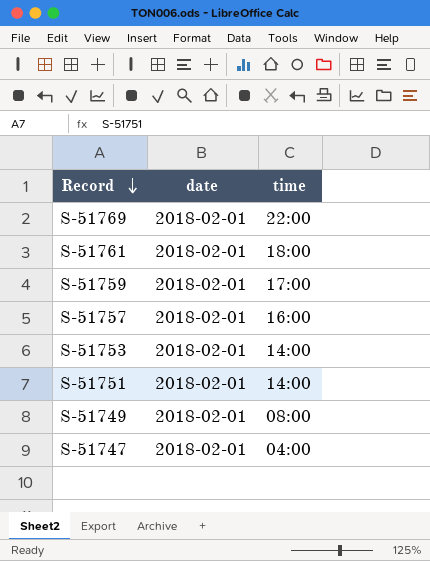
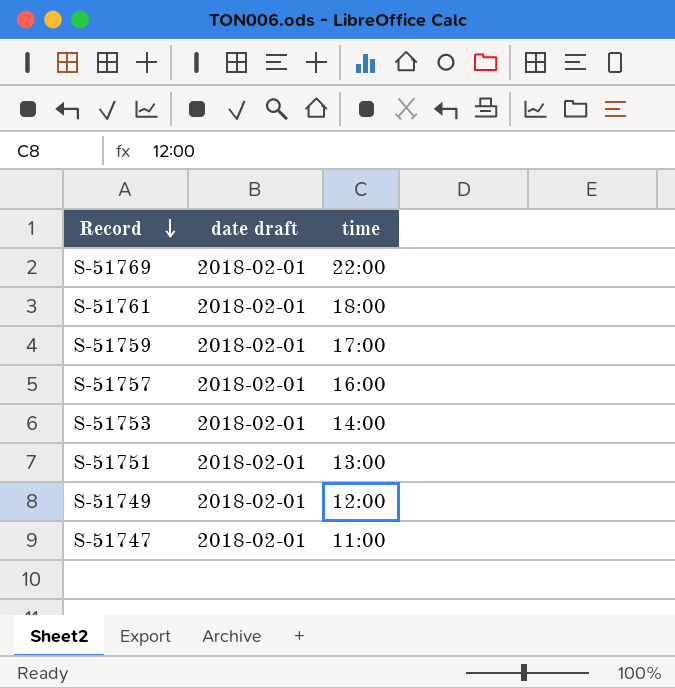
column name: date -> date draft
S-51751 | time: 14:00 -> 13:00
S-51749 | time: 08:00 -> 12:00
S-51747 | time: 04:00 -> 11:00

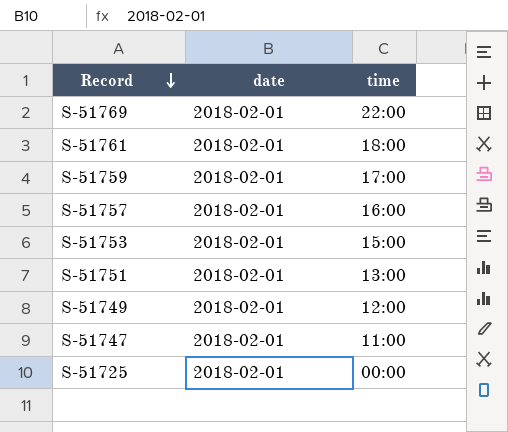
column name: date draft -> date
S-51753 | time: 14:00 -> 15:00
row S-51725: none -> 2018-02-01 | 00:00

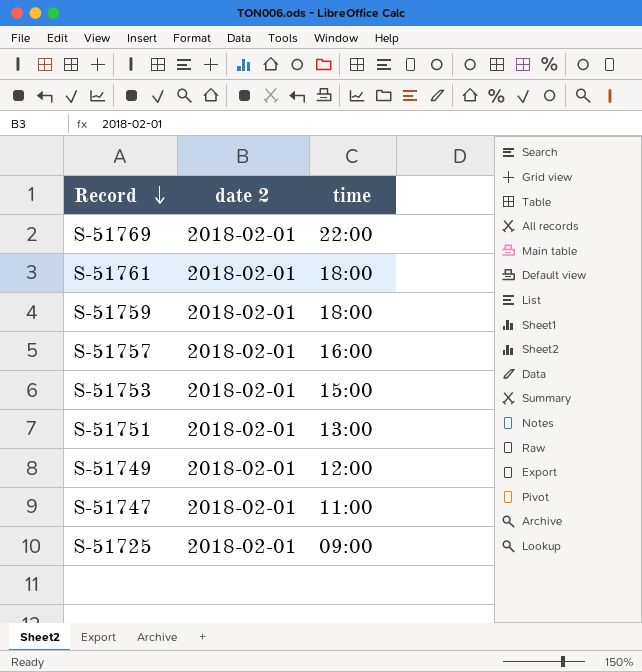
column name: date -> date 2
S-51759 | time: 17:00 -> 18:00
S-51725 | time: 00:00 -> 09:00

